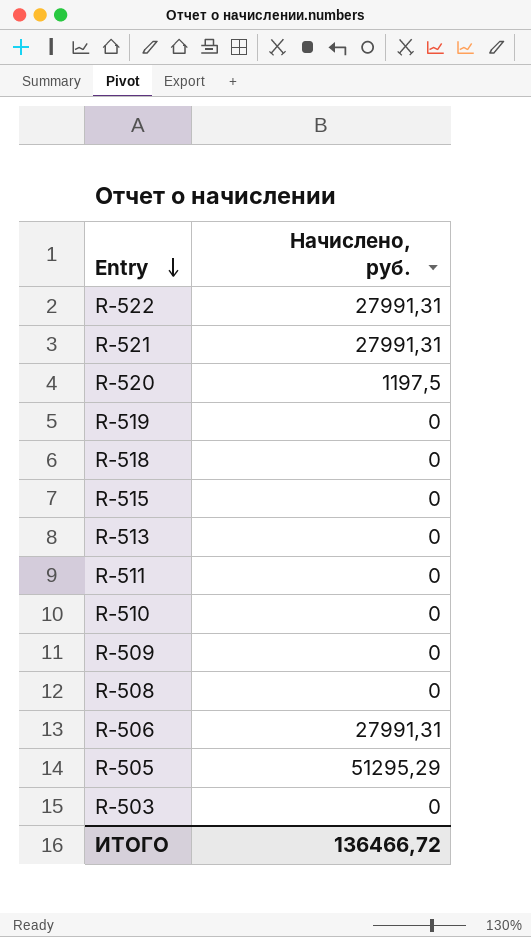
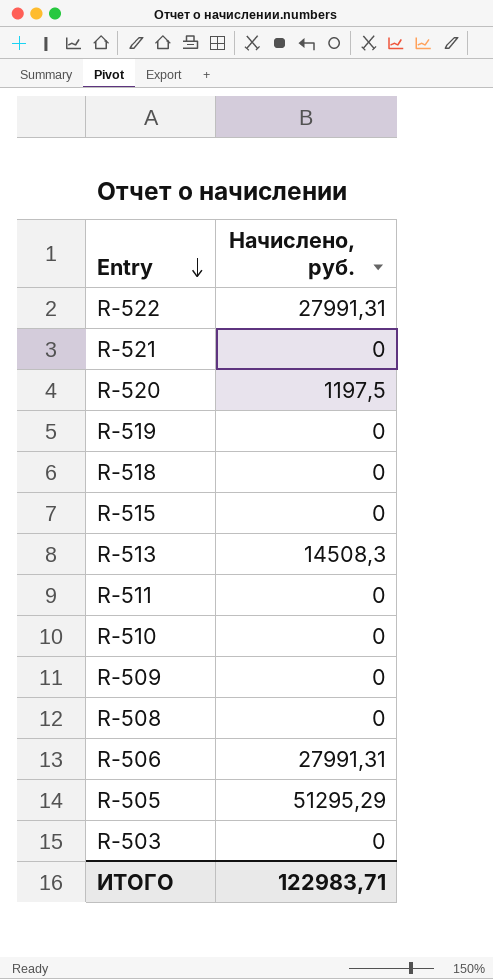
R-521 | Начислено, руб.: 27991,31 -> 0
R-513 | Начислено, руб.: 0 -> 14508,3
ИТОГО | Начислено, руб.: 136466,72 -> 122983,71

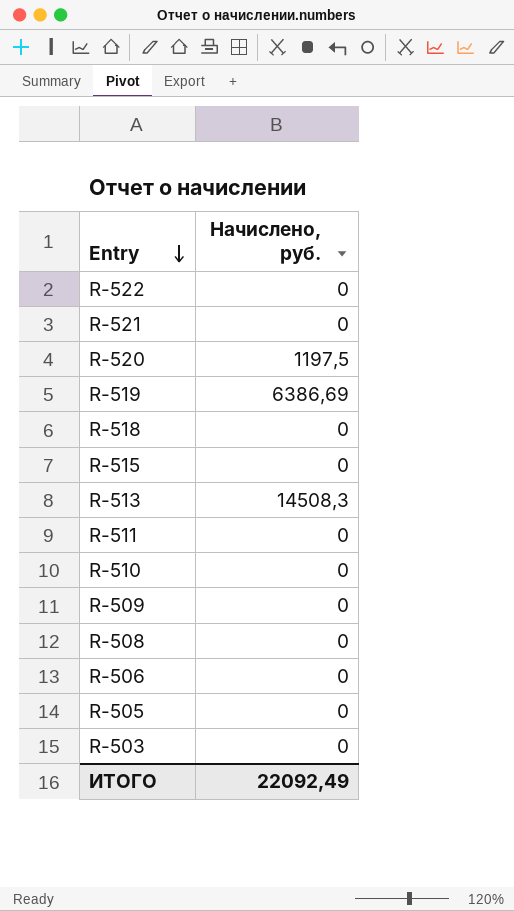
R-522 | Начислено, руб.: 27991,31 -> 0
R-519 | Начислено, руб.: 0 -> 6386,69
R-506 | Начислено, руб.: 27991,31 -> 0
R-505 | Начислено, руб.: 51295,29 -> 0
ИТОГО | Начислено, руб.: 122983,71 -> 22092,49

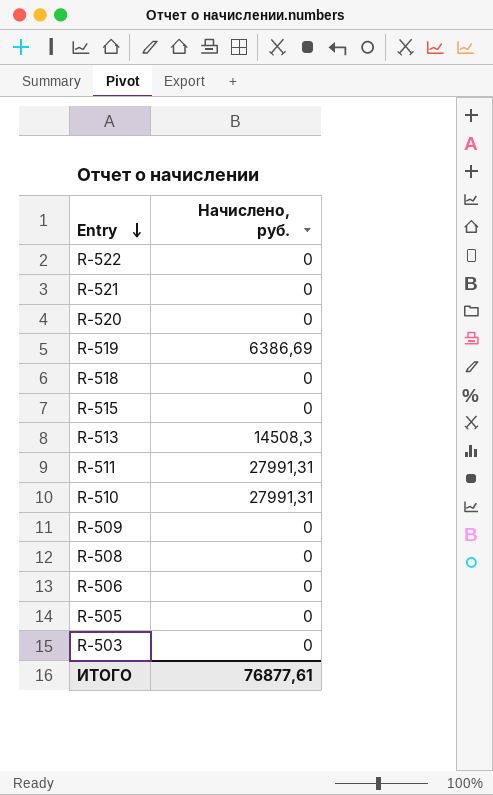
R-520 | Начислено, руб.: 1197,5 -> 0
R-511 | Начислено, руб.: 0 -> 27991,31
R-510 | Начислено, руб.: 0 -> 27991,31
ИТОГО | Начислено, руб.: 22092,49 -> 76877,61

